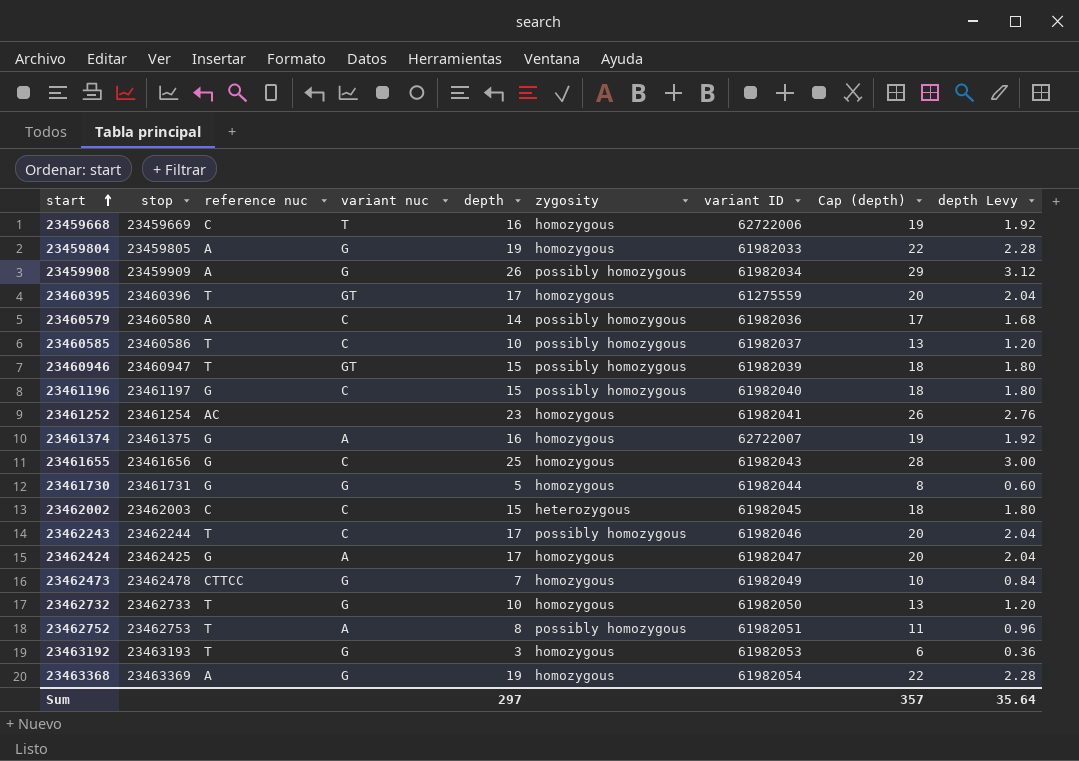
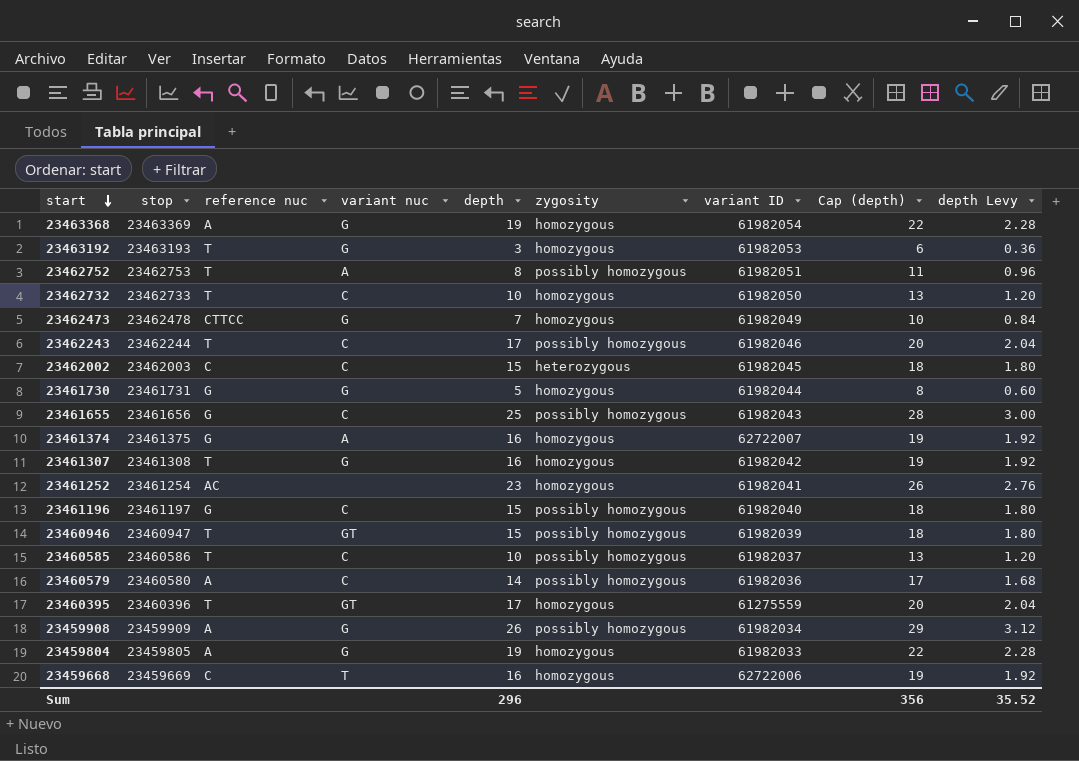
row order: start ascending -> start descending
row 23462424: 23462425 | G | A | 17 | homozygous | 61982047 | 20 | 2.04 -> none
23462732 | variant nuc: G -> C
23461655 | zygosity: homozygous -> possibly homozygous
row 23461307: none -> 23461308 | T | G | 16 | homozygous | 61982042 | 19 | 1.92
Sum | depth: 297 -> 296
Sum | Cap (depth): 357 -> 356
Sum | depth Levy: 35.64 -> 35.52

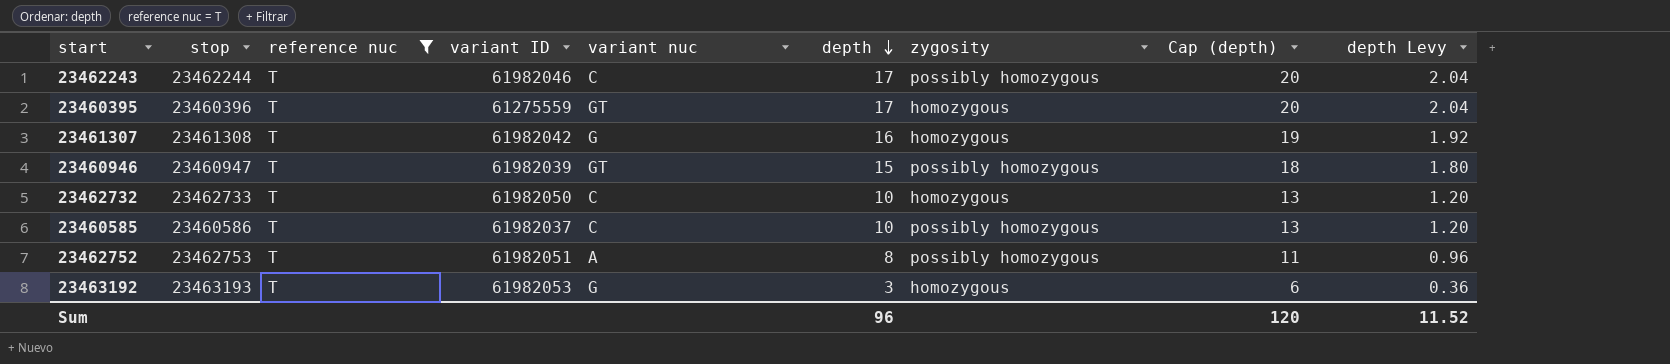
filter: none -> reference nuc = T
row order: start descending -> depth descending
column variant ID | position: 7 -> 4
Sum | depth: 296 -> 96
Sum | Cap (depth): 356 -> 120
Sum | depth Levy: 35.52 -> 11.52

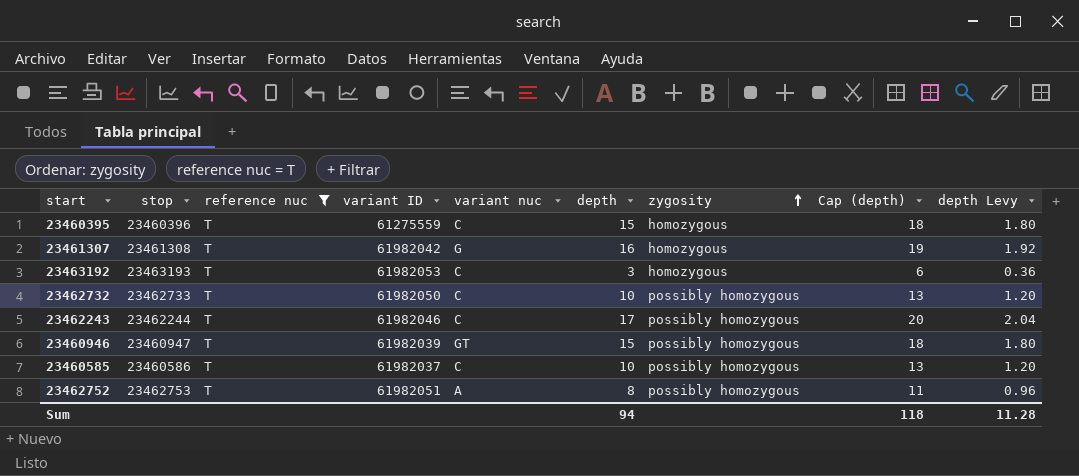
row order: depth descending -> zygosity ascending
23460395 | variant nuc: GT -> C
23460395 | depth: 17 -> 15
23460395 | Cap (depth): 20 -> 18
23460395 | depth Levy: 2.04 -> 1.80
23463192 | variant nuc: G -> C
23462732 | zygosity: homozygous -> possibly homozygous
Sum | depth: 96 -> 94
Sum | Cap (depth): 120 -> 118
Sum | depth Levy: 11.52 -> 11.28

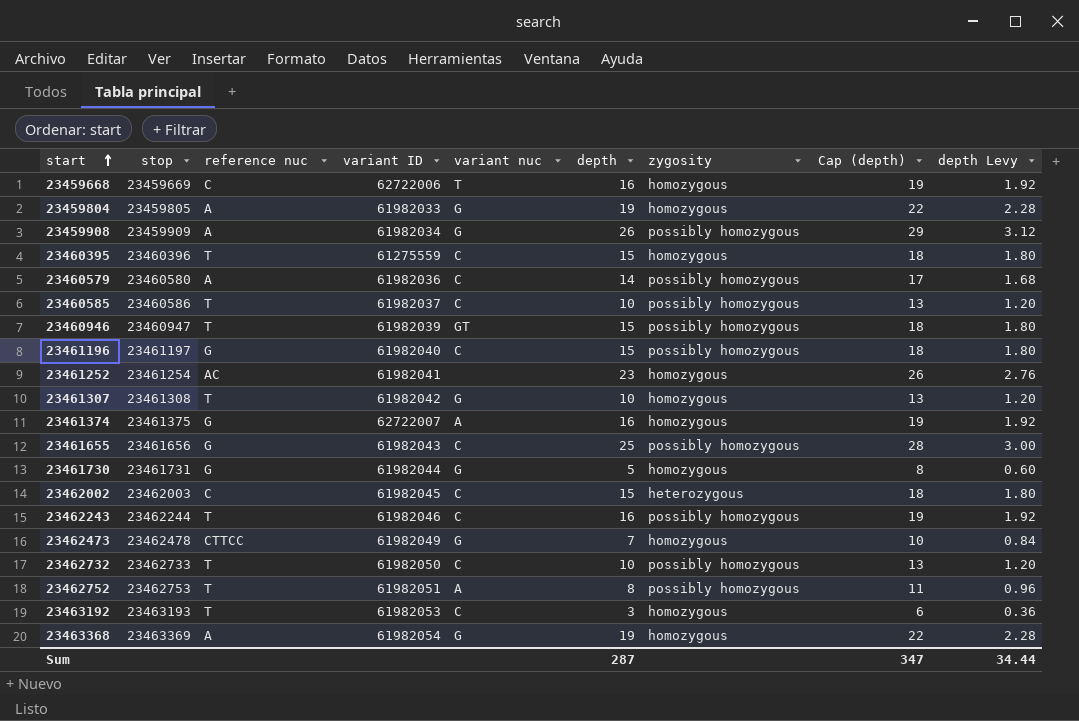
filter: reference nuc = T -> none
row order: zygosity ascending -> start ascending
23461307 | depth: 16 -> 10
23461307 | Cap (depth): 19 -> 13
23461307 | depth Levy: 1.92 -> 1.20
23462243 | depth: 17 -> 16
23462243 | Cap (depth): 20 -> 19
23462243 | depth Levy: 2.04 -> 1.92
Sum | depth: 94 -> 287
Sum | Cap (depth): 118 -> 347
Sum | depth Levy: 11.28 -> 34.44

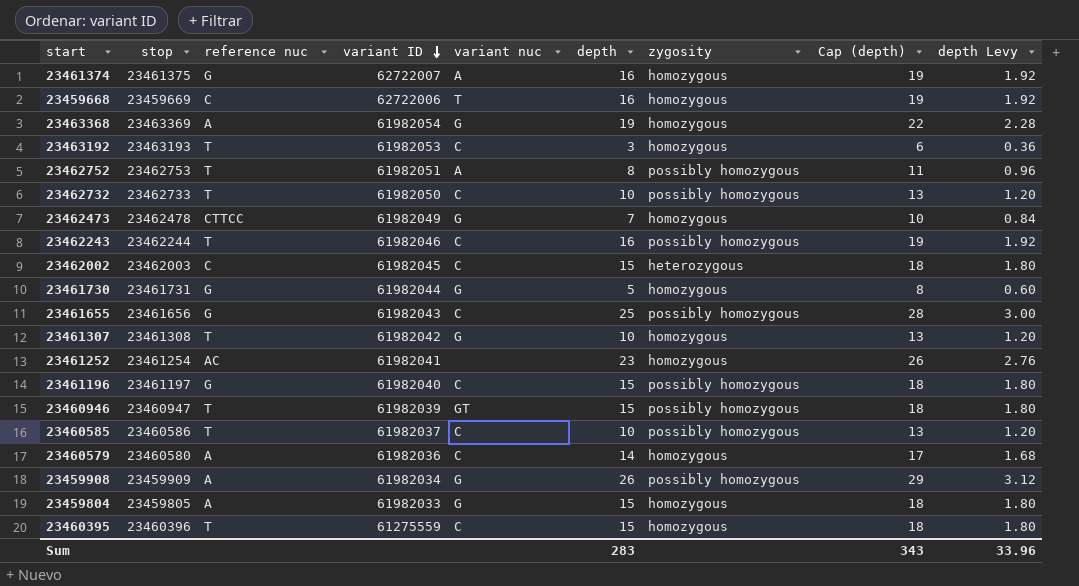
row order: start ascending -> variant ID descending
23460579 | zygosity: possibly homozygous -> homozygous
23459804 | depth: 19 -> 15
23459804 | Cap (depth): 22 -> 18
23459804 | depth Levy: 2.28 -> 1.80
Sum | depth: 287 -> 283
Sum | Cap (depth): 347 -> 343
Sum | depth Levy: 34.44 -> 33.96

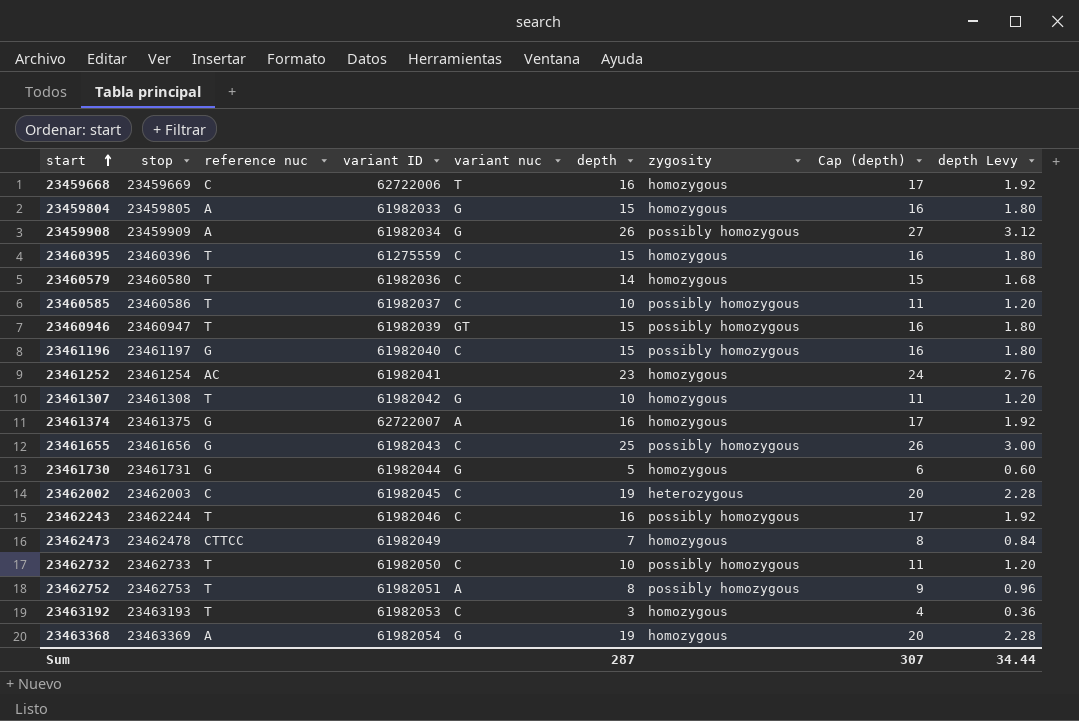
row order: variant ID descending -> start ascending
column Cap (depth) | formula: [depth] + 3 -> [depth] + 1
23460579 | reference nuc: A -> T
23462002 | depth: 15 -> 19
23462002 | depth Levy: 1.80 -> 2.28
23462473 | variant nuc: G -> none
Sum | depth: 283 -> 287
Sum | Cap (depth): 343 -> 307
Sum | depth Levy: 33.96 -> 34.44

